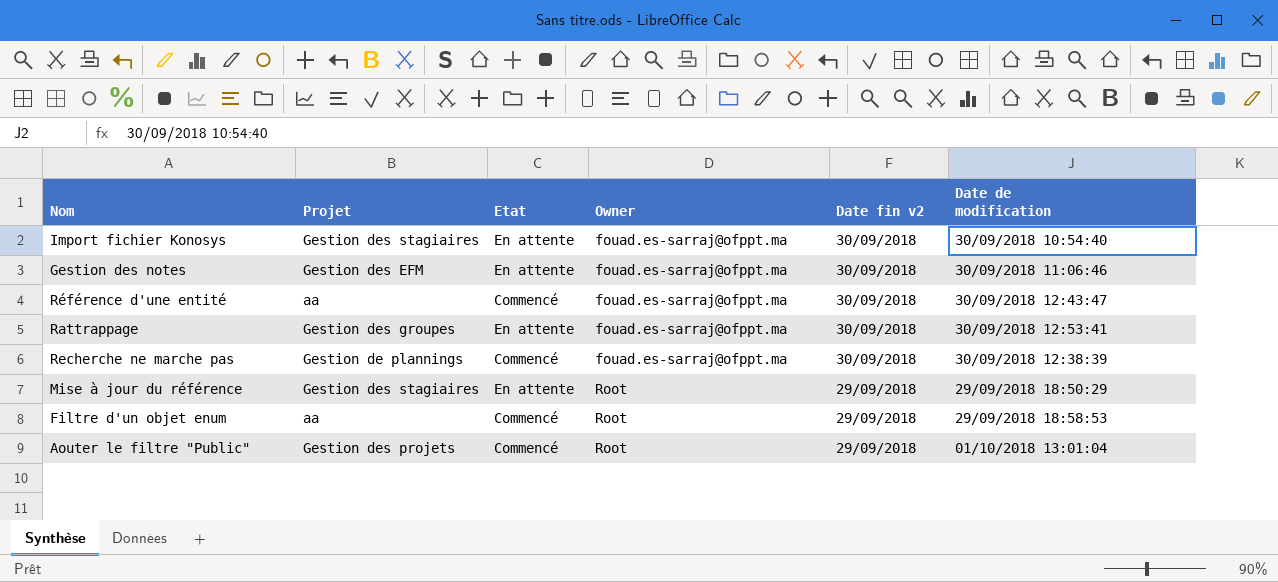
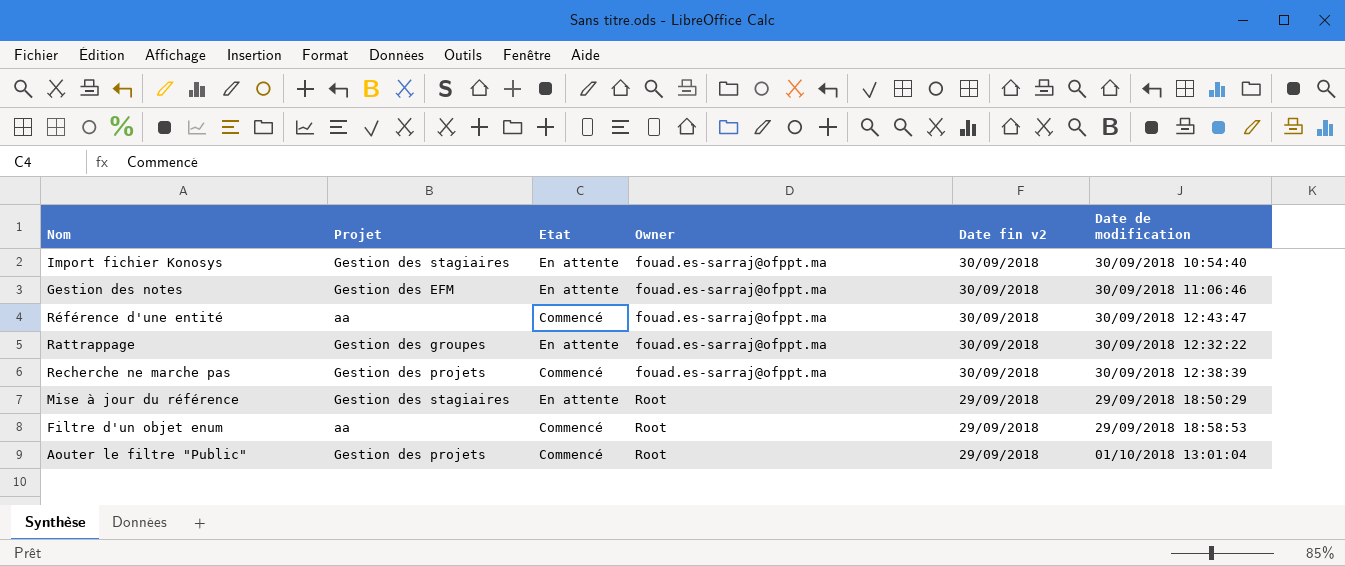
Rattrappage | Date de modification: 30/09/2018 12:53:41 -> 30/09/2018 12:32:22
Recherche ne marche pas | Projet: Gestion de plannings -> Gestion des projets

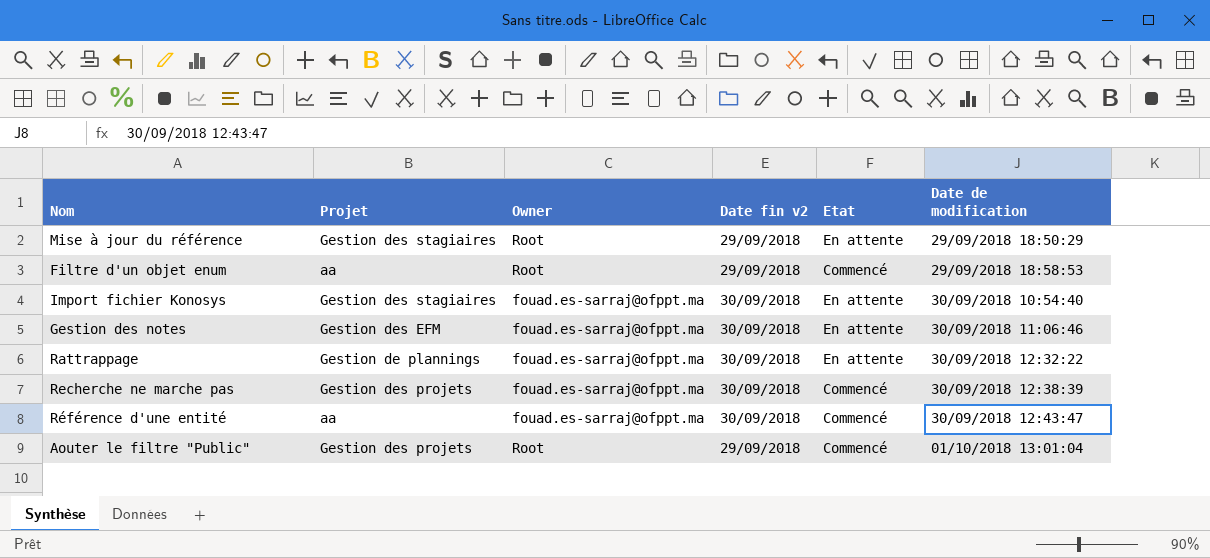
row order: Owner ascending -> Date de modification ascending
column Etat | position: 3 -> 5
Rattrappage | Projet: Gestion des groupes -> Gestion de plannings

